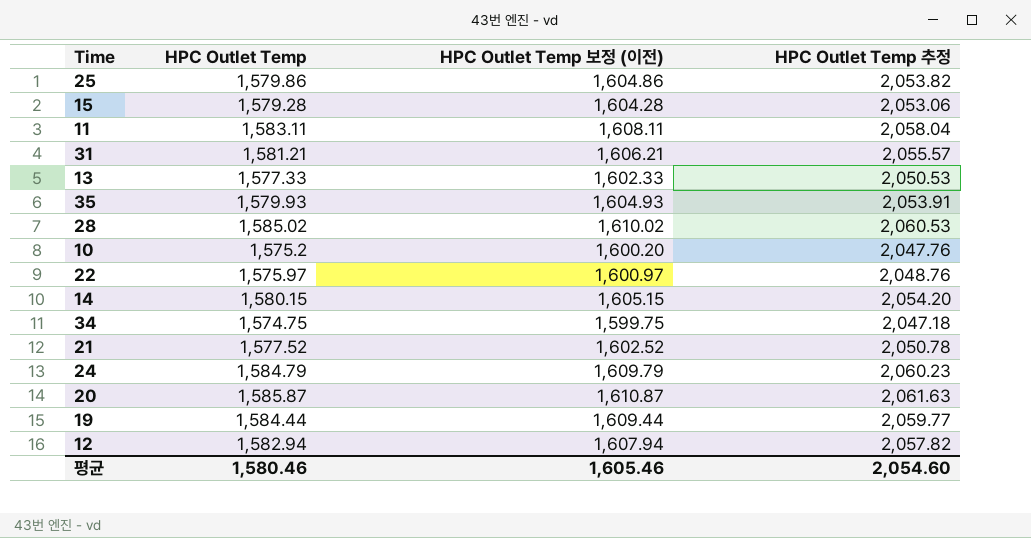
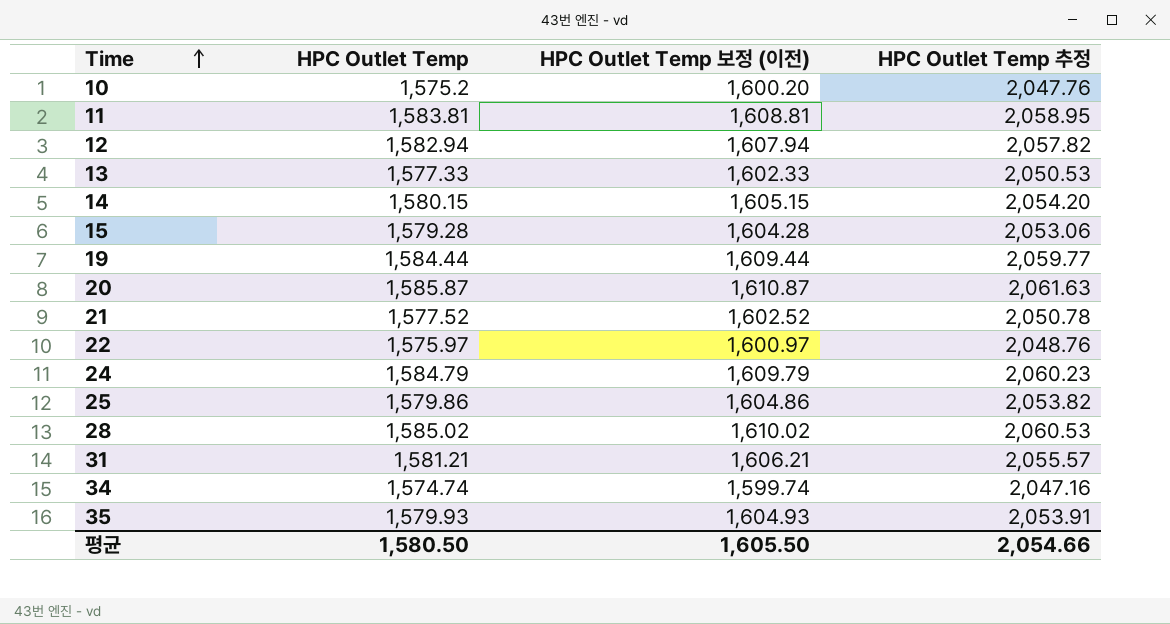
row order: none -> Time ascending
11 | HPC Outlet Temp: 1,583.11 -> 1,583.81
11 | HPC Outlet Temp 보정 (이전): 1,608.11 -> 1,608.81
11 | HPC Outlet Temp 추정: 2,058.04 -> 2,058.95
34 | HPC Outlet Temp: 1,574.75 -> 1,574.74
34 | HPC Outlet Temp 보정 (이전): 1,599.75 -> 1,599.74
34 | HPC Outlet Temp 추정: 2,047.18 -> 2,047.16
평균 | HPC Outlet Temp: 1,580.46 -> 1,580.50
평균 | HPC Outlet Temp 보정 (이전): 1,605.46 -> 1,605.50
평균 | HPC Outlet Temp 추정: 2,054.60 -> 2,054.66

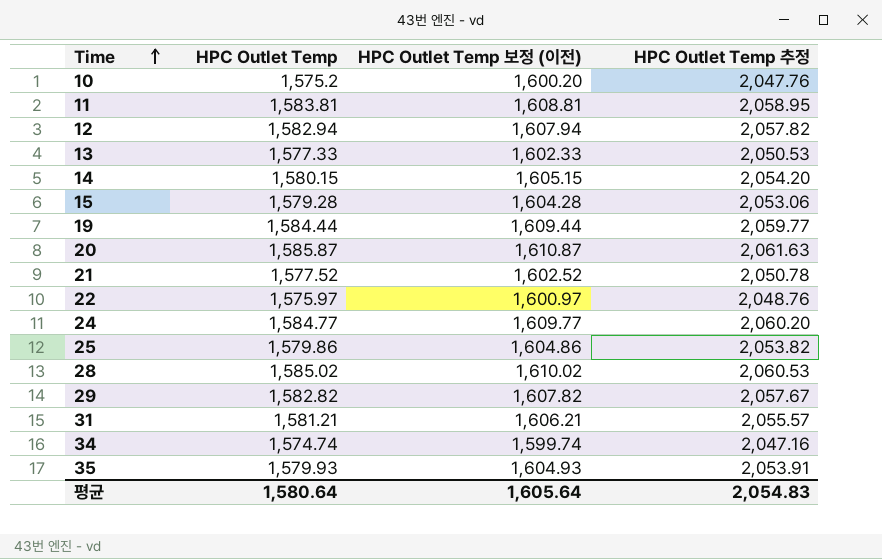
24 | HPC Outlet Temp: 1,584.79 -> 1,584.77
24 | HPC Outlet Temp 보정 (이전): 1,609.79 -> 1,609.77
24 | HPC Outlet Temp 추정: 2,060.23 -> 2,060.20
row 29: none -> 1,582.82 | 1,607.82 | 2,057.67
평균 | HPC Outlet Temp: 1,580.50 -> 1,580.64
평균 | HPC Outlet Temp 보정 (이전): 1,605.50 -> 1,605.64
평균 | HPC Outlet Temp 추정: 2,054.66 -> 2,054.83

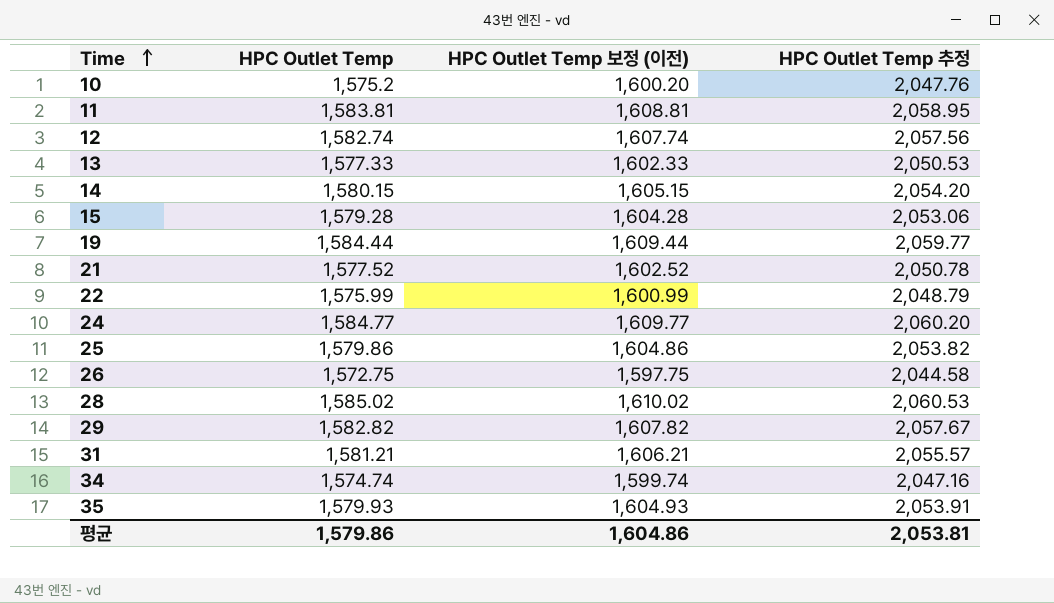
row 20: 1,585.87 | 1,610.87 | 2,061.63 -> none
12 | HPC Outlet Temp: 1,582.94 -> 1,582.74
12 | HPC Outlet Temp 보정 (이전): 1,607.94 -> 1,607.74
12 | HPC Outlet Temp 추정: 2,057.82 -> 2,057.56
22 | HPC Outlet Temp: 1,575.97 -> 1,575.99
22 | HPC Outlet Temp 보정 (이전): 1,600.97 -> 1,600.99
22 | HPC Outlet Temp 추정: 2,048.76 -> 2,048.79
row 26: none -> 1,572.75 | 1,597.75 | 2,044.58
평균 | HPC Outlet Temp: 1,580.64 -> 1,579.86
평균 | HPC Outlet Temp 보정 (이전): 1,605.64 -> 1,604.86
평균 | HPC Outlet Temp 추정: 2,054.83 -> 2,053.81

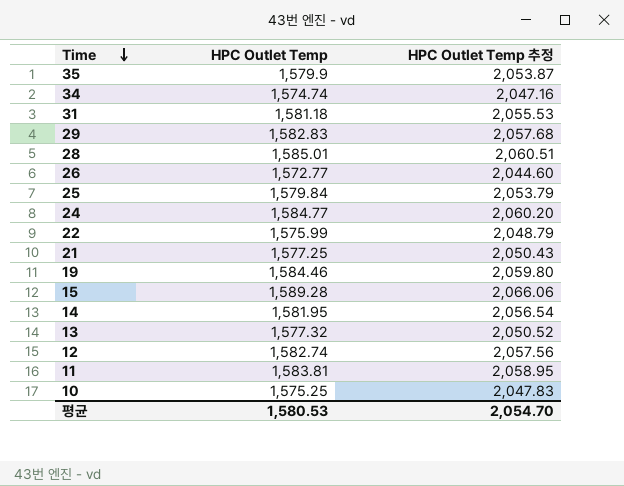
row order: Time ascending -> Time descending
column HPC Outlet Temp 보정 (이전) | formula: [HPC Outlet Temp] + 25 -> none
35 | HPC Outlet Temp: 1,579.93 -> 1,579.9
35 | HPC Outlet Temp 추정: 2,053.91 -> 2,053.87
31 | HPC Outlet Temp: 1,581.21 -> 1,581.18
31 | HPC Outlet Temp 추정: 2,055.57 -> 2,055.53
29 | HPC Outlet Temp: 1,582.82 -> 1,582.83
29 | HPC Outlet Temp 추정: 2,057.67 -> 2,057.68
28 | HPC Outlet Temp: 1,585.02 -> 1,585.01
28 | HPC Outlet Temp 추정: 2,060.53 -> 2,060.51
26 | HPC Outlet Temp: 1,572.75 -> 1,572.77
26 | HPC Outlet Temp 추정: 2,044.58 -> 2,044.60
25 | HPC Outlet Temp: 1,579.86 -> 1,579.84
25 | HPC Outlet Temp 추정: 2,053.82 -> 2,053.79
21 | HPC Outlet Temp: 1,577.52 -> 1,577.25
21 | HPC Outlet Temp 추정: 2,050.78 -> 2,050.43
19 | HPC Outlet Temp: 1,584.44 -> 1,584.46
19 | HPC Outlet Temp 추정: 2,059.77 -> 2,059.80
15 | HPC Outlet Temp: 1,579.28 -> 1,589.28
15 | HPC Outlet Temp 추정: 2,053.06 -> 2,066.06
14 | HPC Outlet Temp: 1,580.15 -> 1,581.95
14 | HPC Outlet Temp 추정: 2,054.20 -> 2,056.54
13 | HPC Outlet Temp: 1,577.33 -> 1,577.32
13 | HPC Outlet Temp 추정: 2,050.53 -> 2,050.52
10 | HPC Outlet Temp: 1,575.2 -> 1,575.25
10 | HPC Outlet Temp 추정: 2,047.76 -> 2,047.83
평균 | HPC Outlet Temp: 1,579.86 -> 1,580.53
평균 | HPC Outlet Temp 추정: 2,053.81 -> 2,054.70

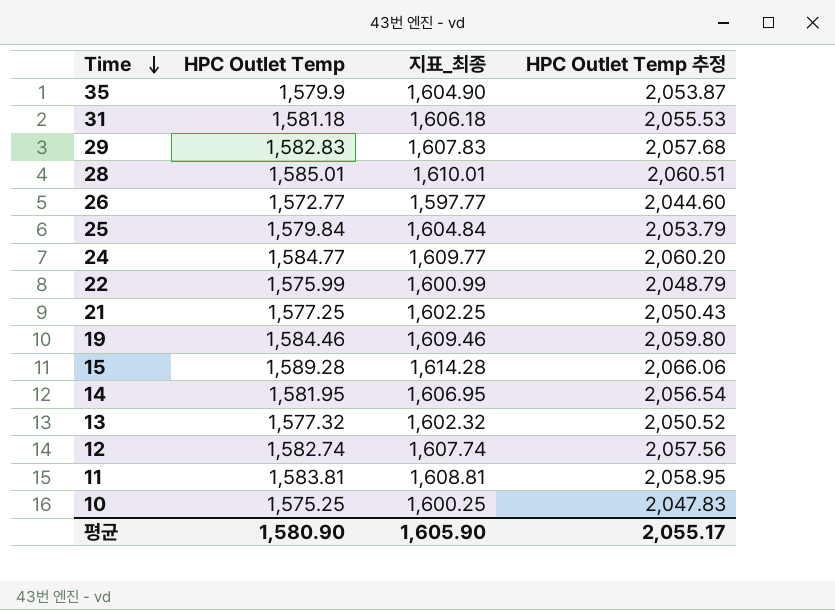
column 지표_최종 | formula: none -> [HPC Outlet Temp] + 25
row 34: 1,574.74 | 2,047.16 -> none
평균 | HPC Outlet Temp: 1,580.53 -> 1,580.90
평균 | HPC Outlet Temp 추정: 2,054.70 -> 2,055.17

